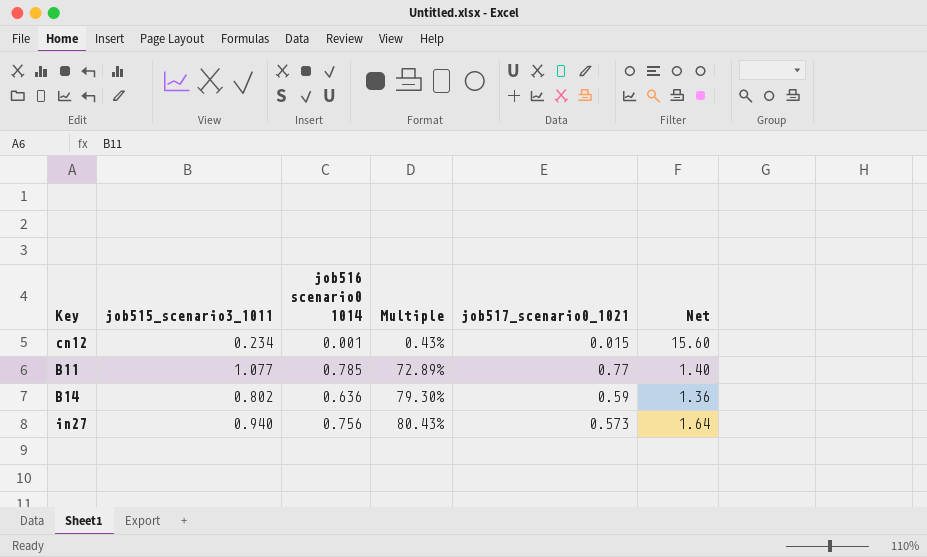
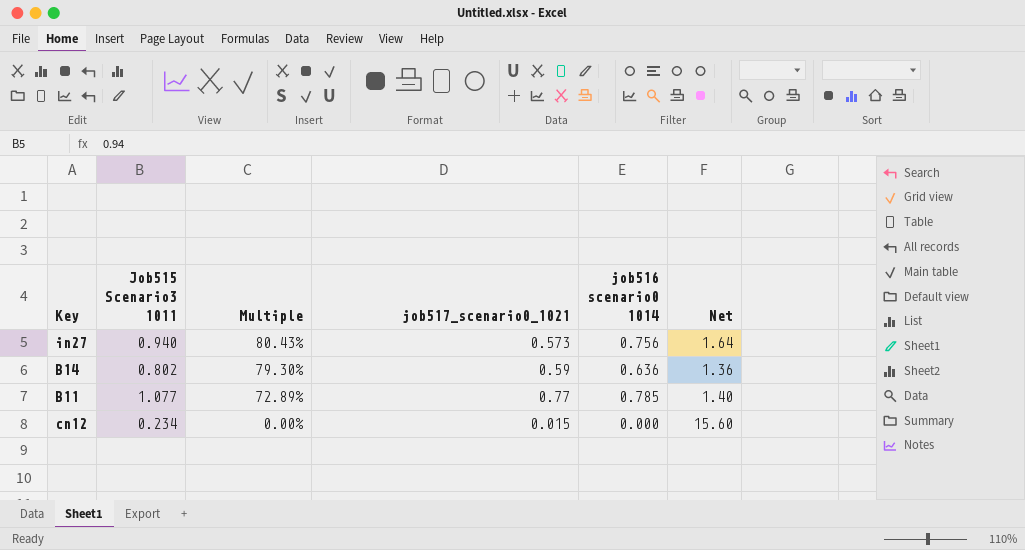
row order: Multiple ascending -> Multiple descending
column name: job515_scenario3_1011 -> Job515 Scenario3 1011
column job516 scenario0 1014 | position: 3 -> 5
cn12 | Multiple: 0.43% -> 0.00%
cn12 | job516 scenario0 1014: 0.001 -> 0.000

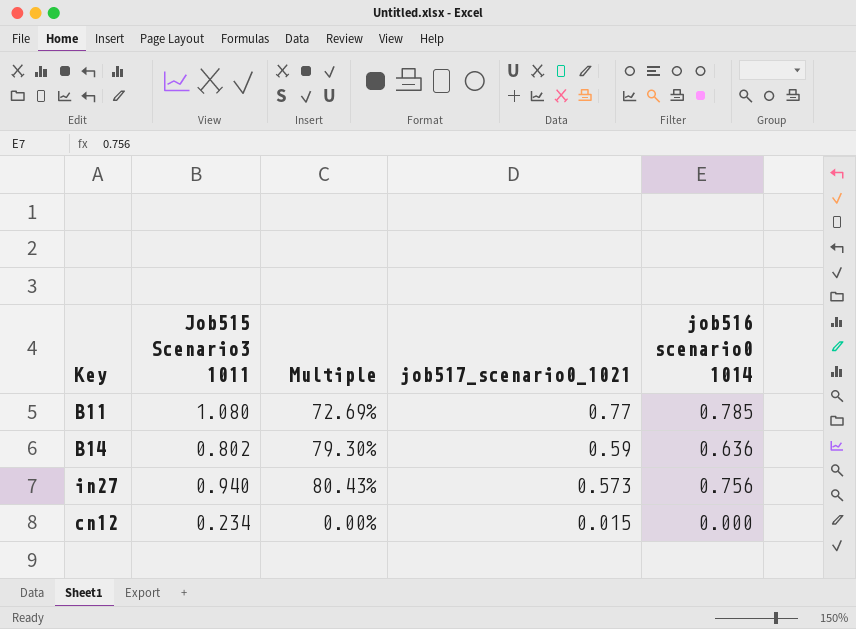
row order: Multiple descending -> job517_scenario0_1021 descending
column Net | formula: [Job515 Scenario3 1011] / [job517_scenario0_1021] -> none
B11 | Job515 Scenario3 1011: 1.077 -> 1.080
B11 | Multiple: 72.89% -> 72.69%

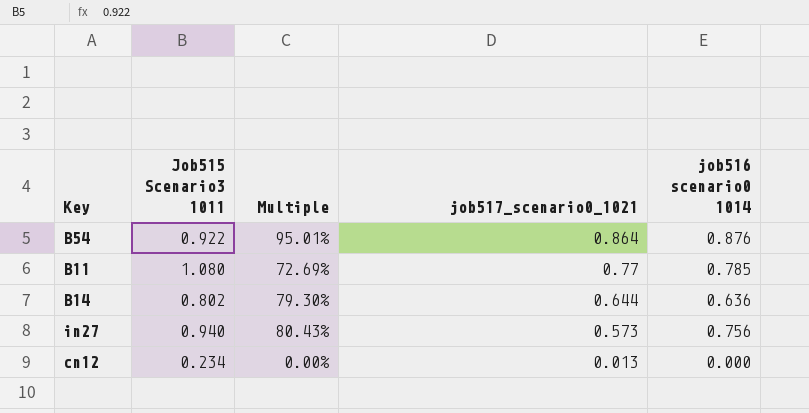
row B54: none -> 0.922 | 95.01% | 0.864 | 0.876
B14 | job517_scenario0_1021: 0.59 -> 0.644
cn12 | job517_scenario0_1021: 0.015 -> 0.013

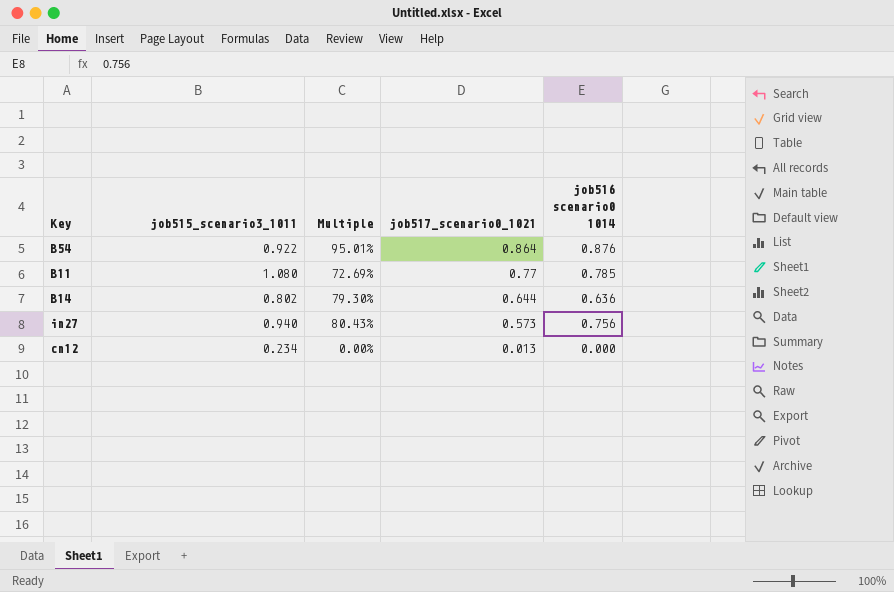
column name: Job515 Scenario3 1011 -> job515_scenario3_1011

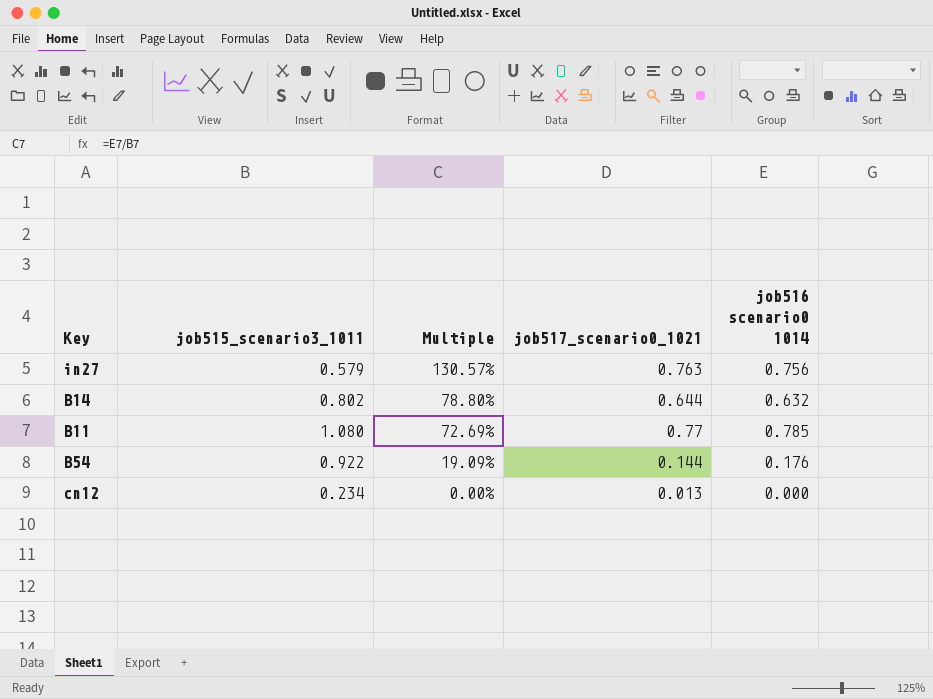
row order: job517_scenario0_1021 descending -> Multiple descending
in27 | job515_scenario3_1011: 0.940 -> 0.579
in27 | Multiple: 80.43% -> 130.57%
in27 | job517_scenario0_1021: 0.573 -> 0.763
B14 | Multiple: 79.30% -> 78.80%
B14 | job516 scenario0 1014: 0.636 -> 0.632
B54 | Multiple: 95.01% -> 19.09%
B54 | job517_scenario0_1021: 0.864 -> 0.144
B54 | job516 scenario0 1014: 0.876 -> 0.176

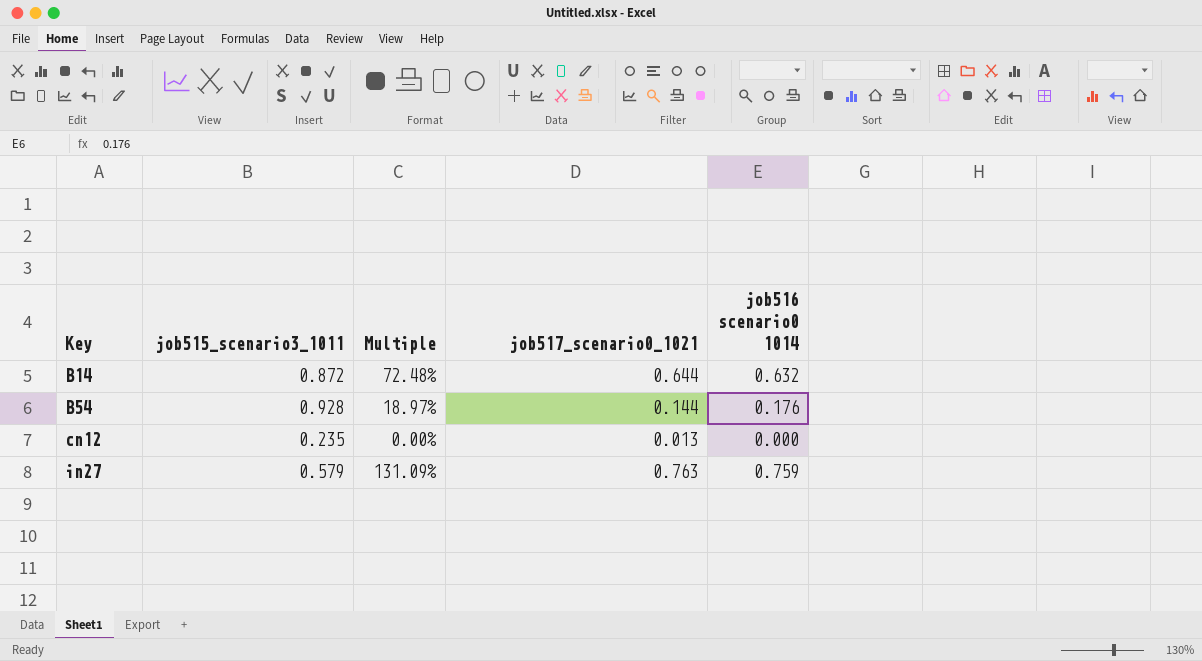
row order: Multiple descending -> Key ascending
row B11: 1.080 | 72.69% | 0.77 | 0.785 -> none
B14 | job515_scenario3_1011: 0.802 -> 0.872
B14 | Multiple: 78.80% -> 72.48%
B54 | job515_scenario3_1011: 0.922 -> 0.928
B54 | Multiple: 19.09% -> 18.97%
cn12 | job515_scenario3_1011: 0.234 -> 0.235
in27 | Multiple: 130.57% -> 131.09%
in27 | job516 scenario0 1014: 0.756 -> 0.759

